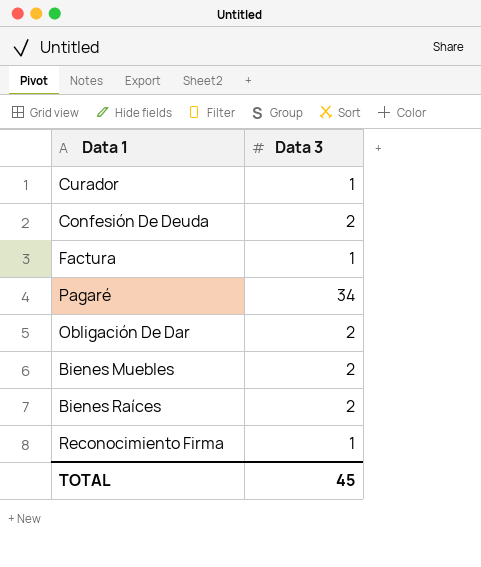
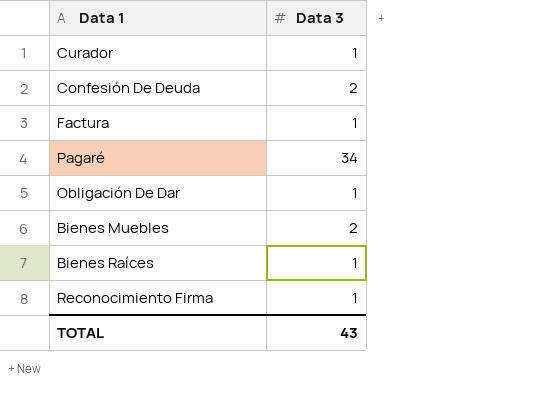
Obligación De Dar | Data 3: 2 -> 1
Bienes Raíces | Data 3: 2 -> 1
TOTAL | Data 3: 45 -> 43

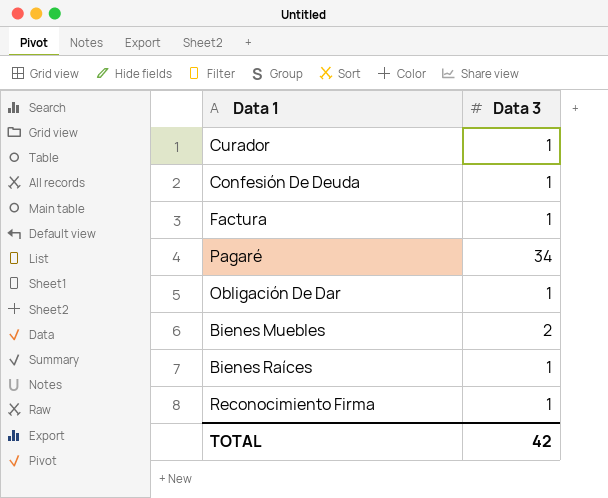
Confesión De Deuda | Data 3: 2 -> 1
TOTAL | Data 3: 43 -> 42

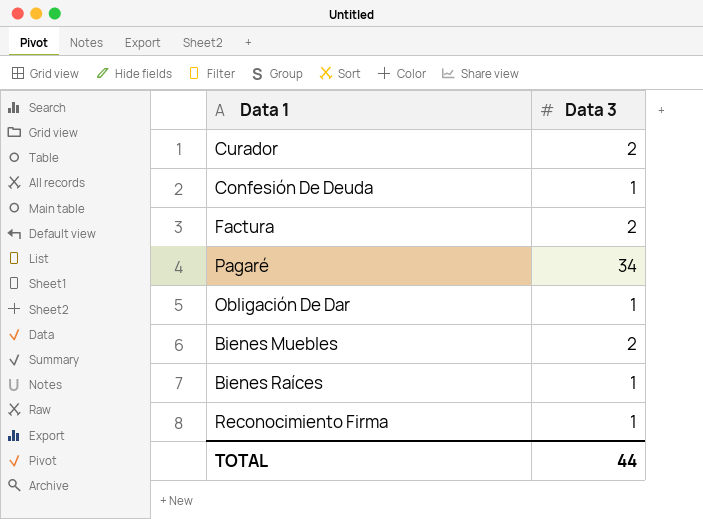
Curador | Data 3: 1 -> 2
Factura | Data 3: 1 -> 2
TOTAL | Data 3: 42 -> 44

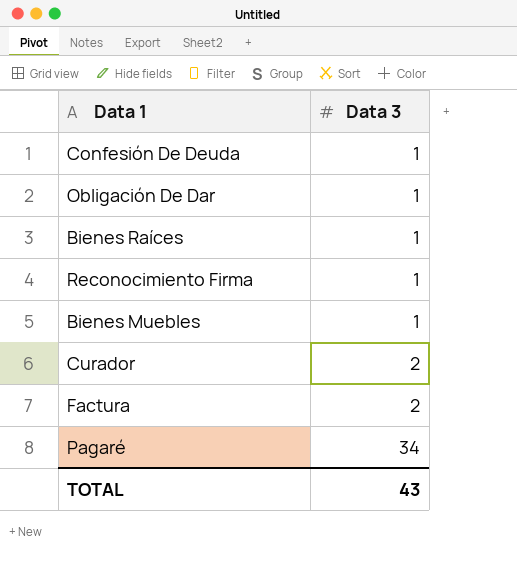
row order: none -> Data 3 ascending
Bienes Muebles | Data 3: 2 -> 1
TOTAL | Data 3: 44 -> 43

